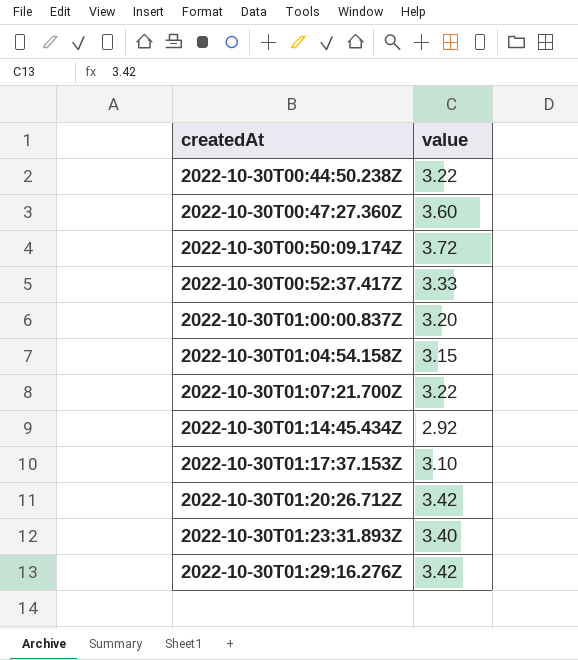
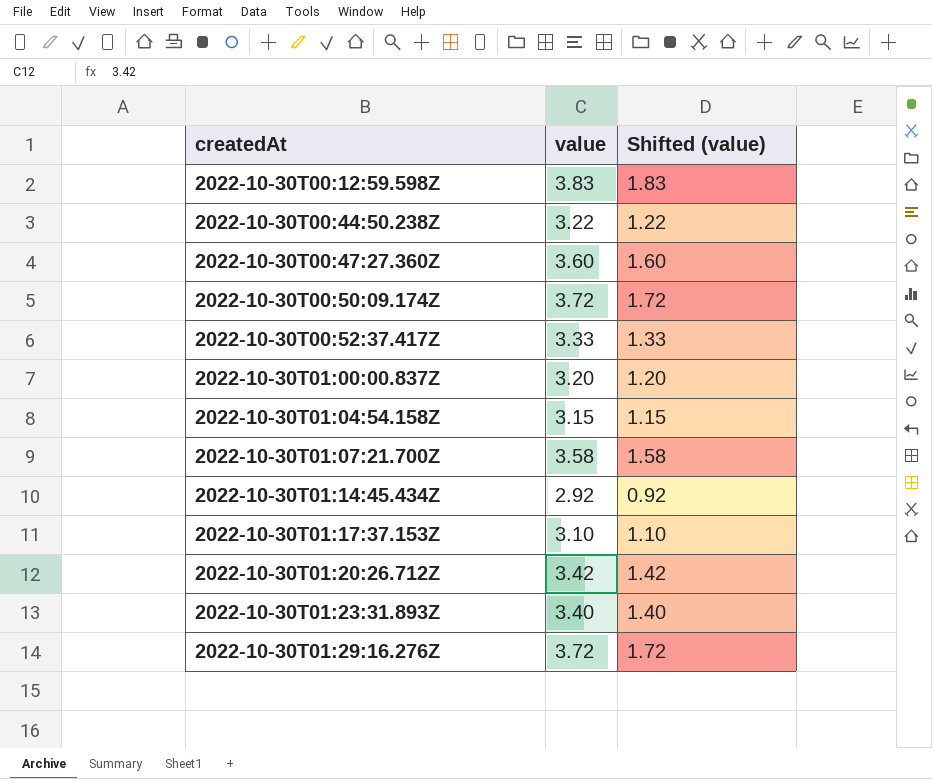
column Shifted (value) | formula: none -> [value] - 2
row 2022-10-30T00:12:59.598Z: none -> 3.83 | 1.83
2022-10-30T01:07:21.700Z | value: 3.22 -> 3.58
2022-10-30T01:29:16.276Z | value: 3.42 -> 3.72

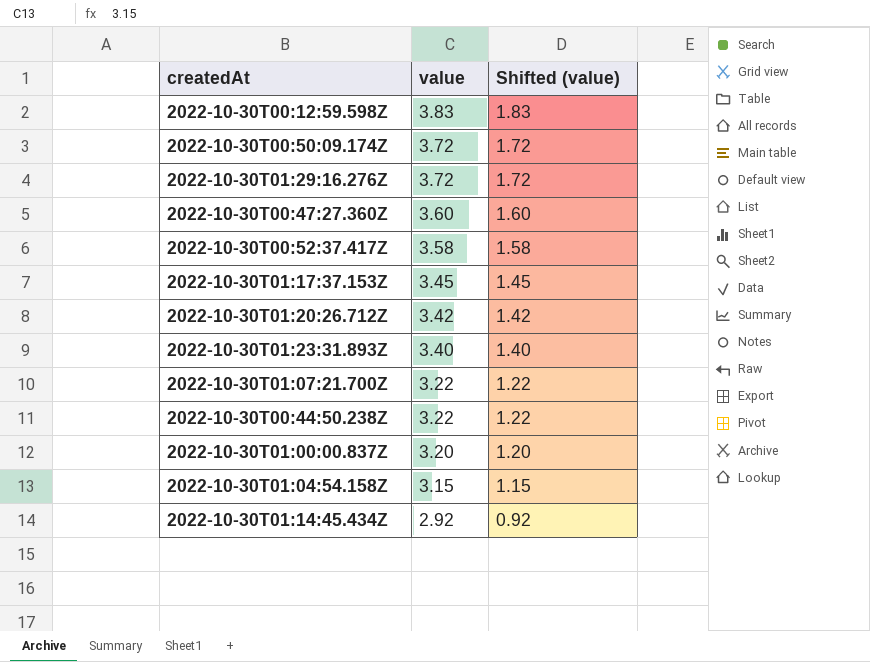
row order: createdAt ascending -> value descending
2022-10-30T00:52:37.417Z | value: 3.33 -> 3.58
2022-10-30T00:52:37.417Z | Shifted (value): 1.33 -> 1.58
2022-10-30T01:17:37.153Z | value: 3.10 -> 3.45
2022-10-30T01:17:37.153Z | Shifted (value): 1.10 -> 1.45
2022-10-30T01:07:21.700Z | value: 3.58 -> 3.22
2022-10-30T01:07:21.700Z | Shifted (value): 1.58 -> 1.22

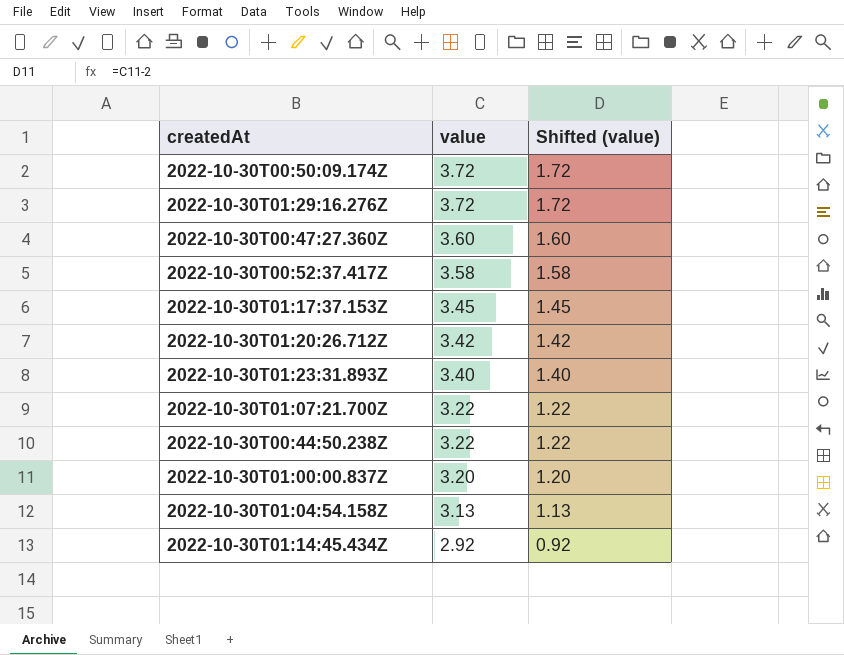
row 2022-10-30T00:12:59.598Z: 3.83 | 1.83 -> none
2022-10-30T01:04:54.158Z | value: 3.15 -> 3.13
2022-10-30T01:04:54.158Z | Shifted (value): 1.15 -> 1.13

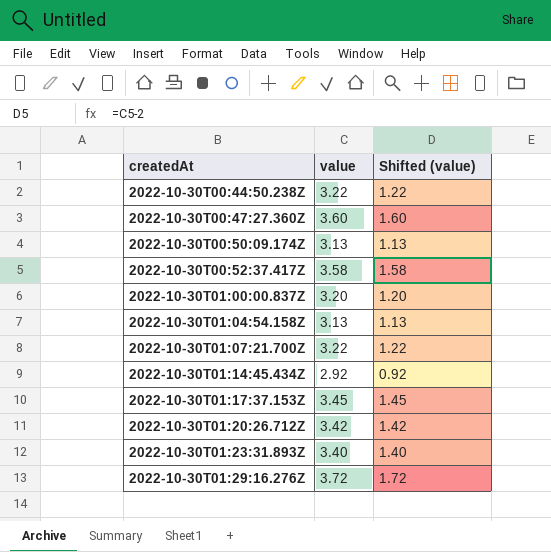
row order: value descending -> createdAt ascending
2022-10-30T00:50:09.174Z | value: 3.72 -> 3.13
2022-10-30T00:50:09.174Z | Shifted (value): 1.72 -> 1.13

